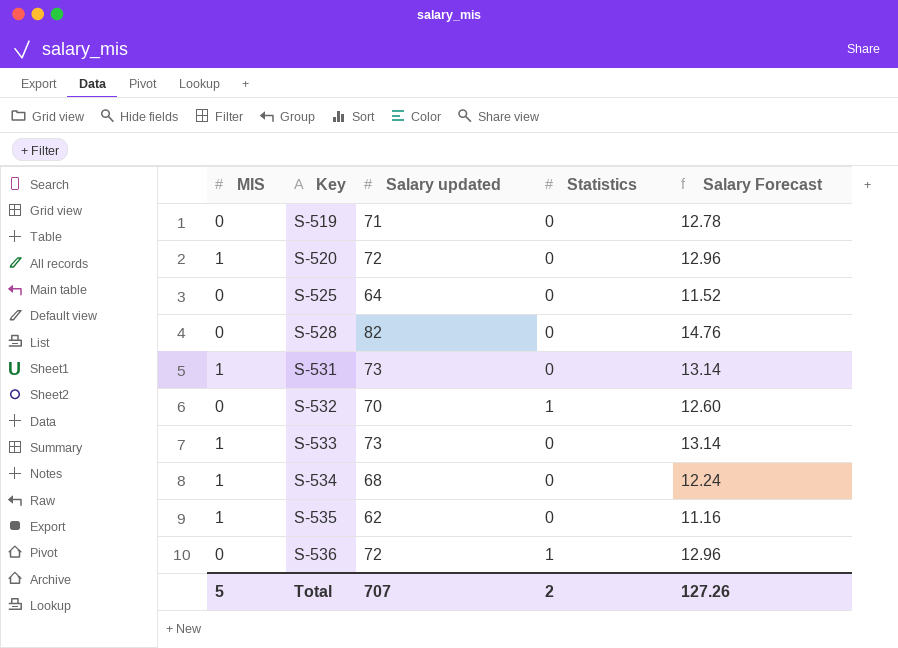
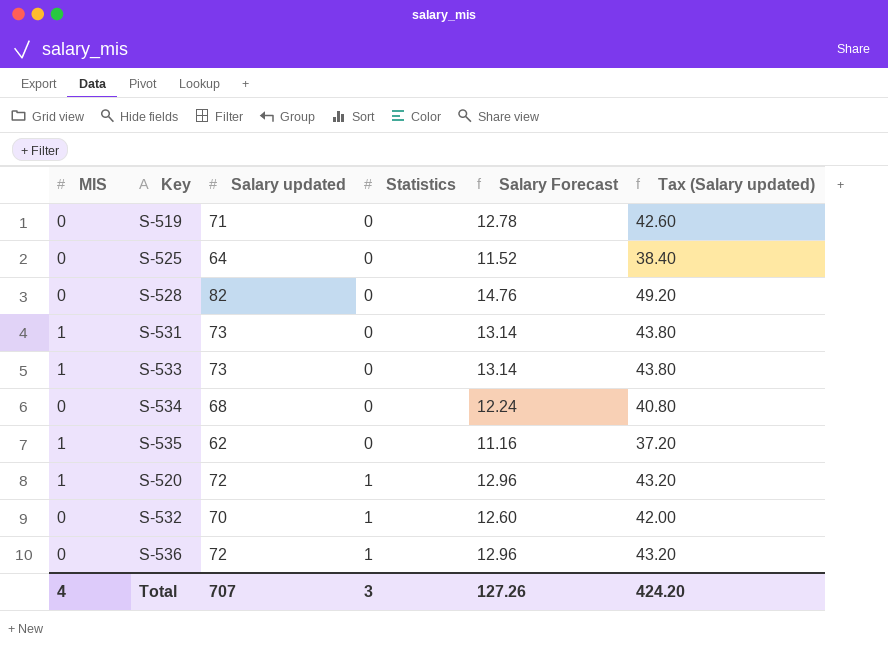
row order: Key ascending -> Statistics ascending
column Tax (Salary updated) | formula: none -> [Salary updated] * 0.6
S-534 | MIS: 1 -> 0
S-520 | Statistics: 0 -> 1
Total | MIS: 5 -> 4
Total | Statistics: 2 -> 3

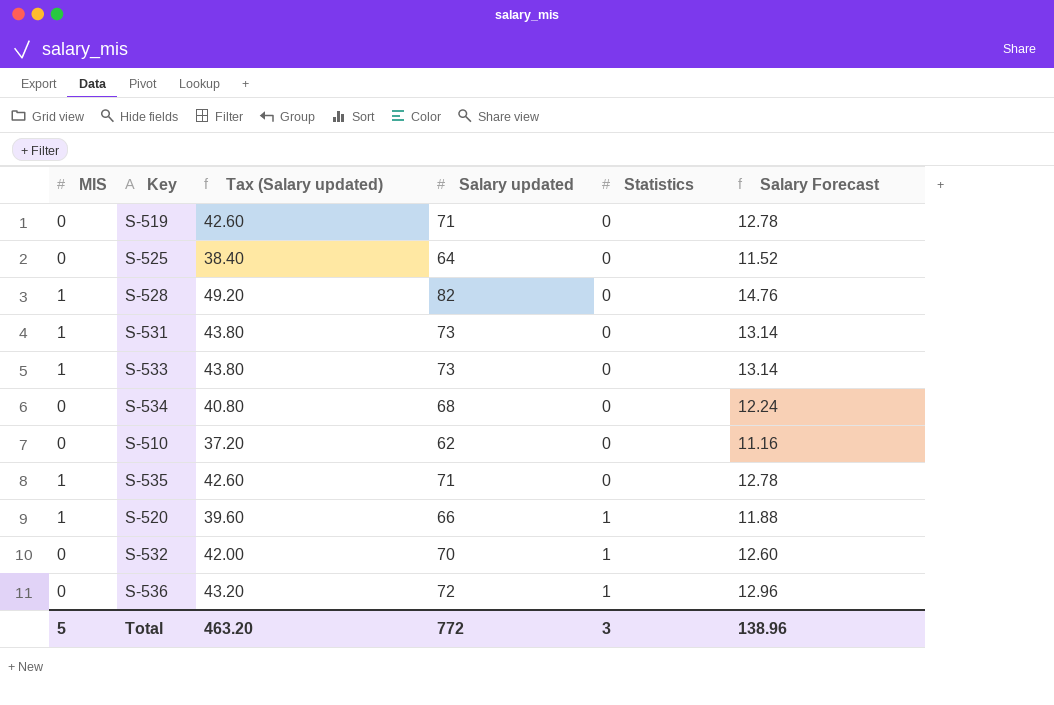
column Tax (Salary updated) | position: 6 -> 3
S-528 | MIS: 0 -> 1
row S-510: none -> 0 | 37.20 | 62 | 0 | 11.16
S-535 | Tax (Salary updated): 37.20 -> 42.60
S-535 | Salary updated: 62 -> 71
S-535 | Salary Forecast: 11.16 -> 12.78
S-520 | Tax (Salary updated): 43.20 -> 39.60
S-520 | Salary updated: 72 -> 66
S-520 | Salary Forecast: 12.96 -> 11.88
Total | MIS: 4 -> 5
Total | Tax (Salary updated): 424.20 -> 463.20
Total | Salary updated: 707 -> 772
Total | Salary Forecast: 127.26 -> 138.96

